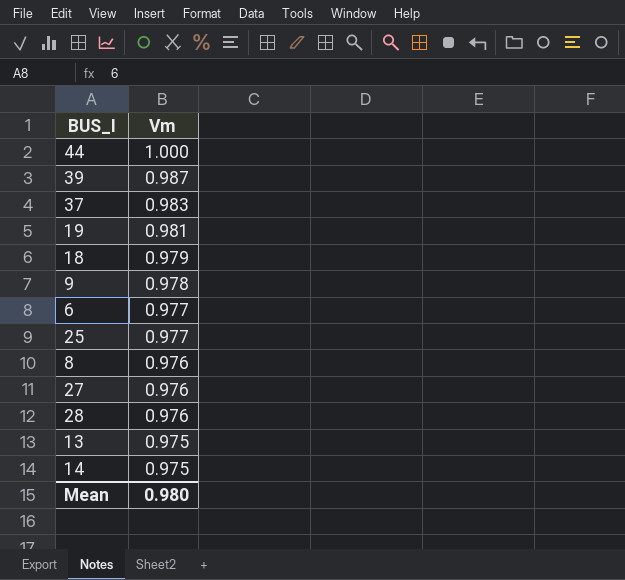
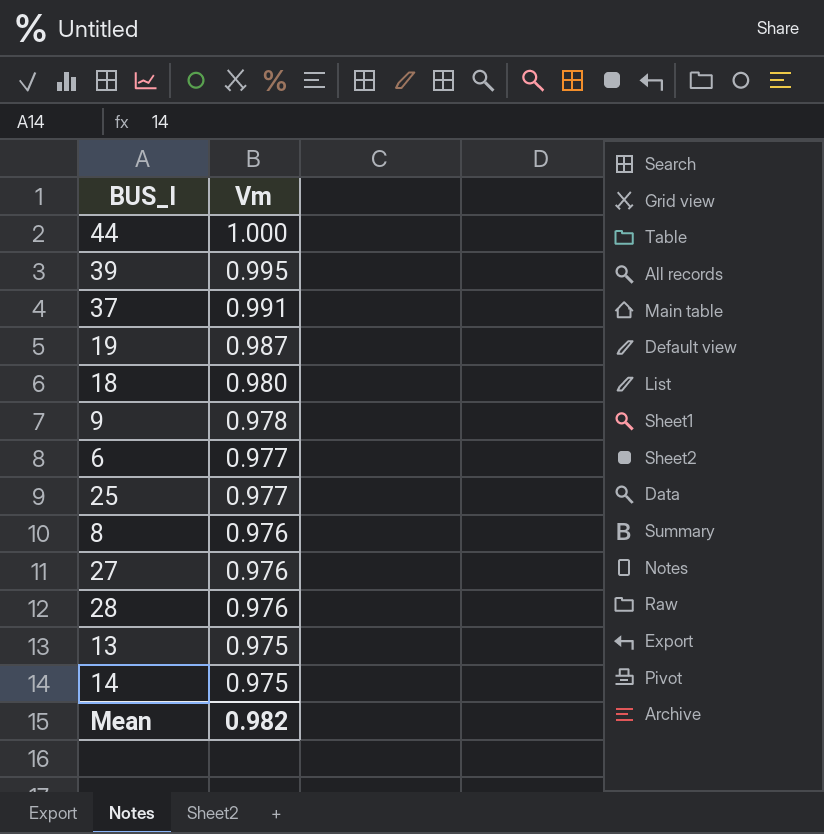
39 | Vm: 0.987 -> 0.995
37 | Vm: 0.983 -> 0.991
19 | Vm: 0.981 -> 0.987
18 | Vm: 0.979 -> 0.980
Mean | Vm: 0.980 -> 0.982

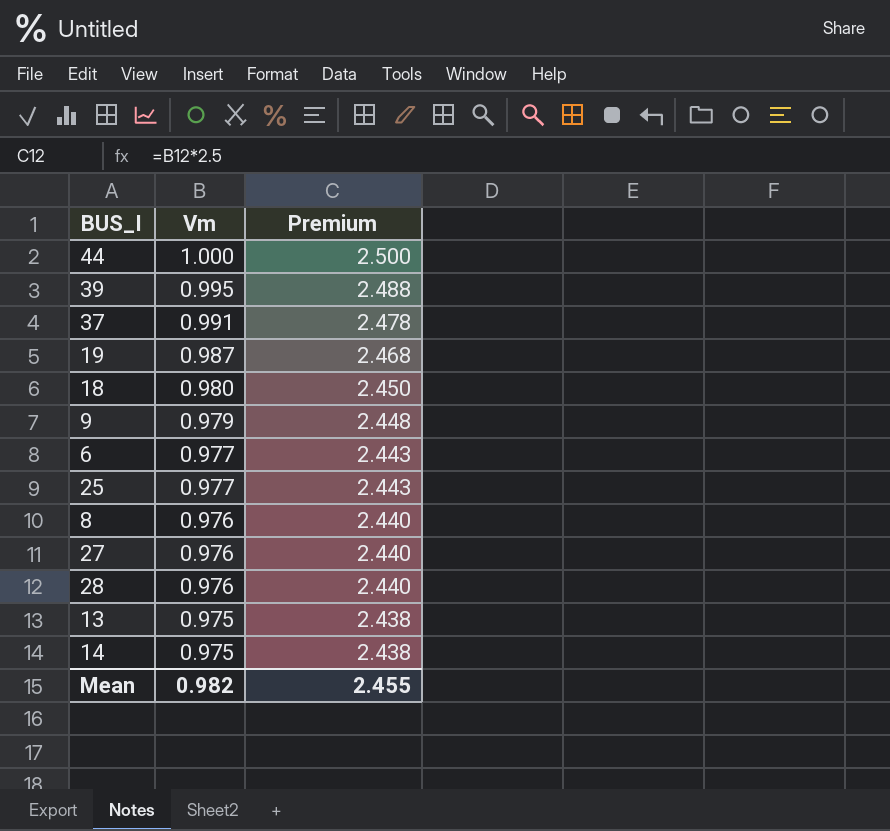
column Premium | formula: none -> [Vm] * 2.5
9 | Vm: 0.978 -> 0.979

